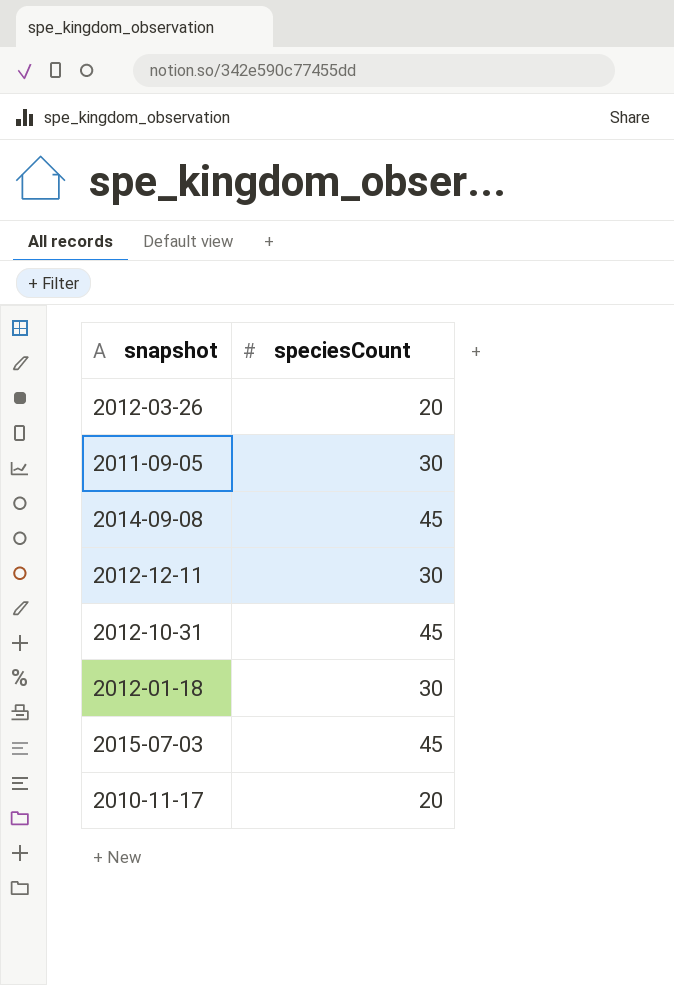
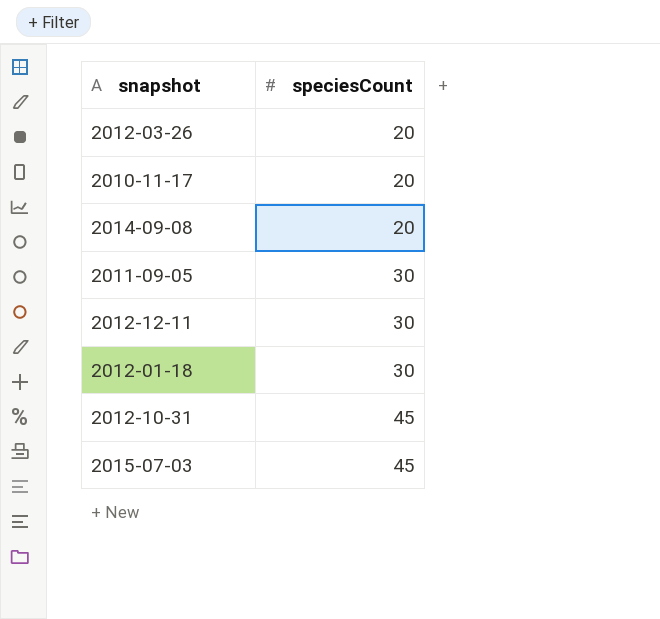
row order: none -> speciesCount ascending
2014-09-08 | speciesCount: 45 -> 20

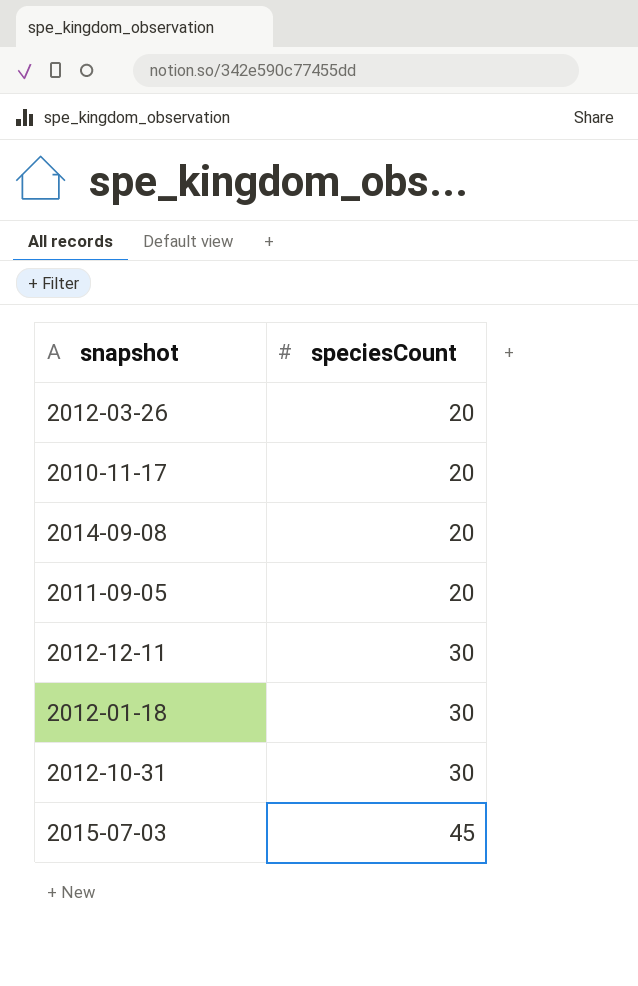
2011-09-05 | speciesCount: 30 -> 20
2012-10-31 | speciesCount: 45 -> 30

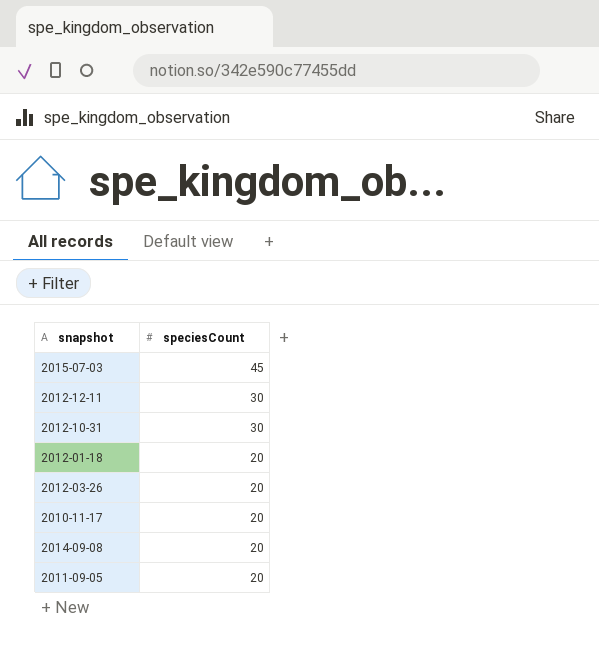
row order: speciesCount ascending -> speciesCount descending
2012-01-18 | speciesCount: 30 -> 20

